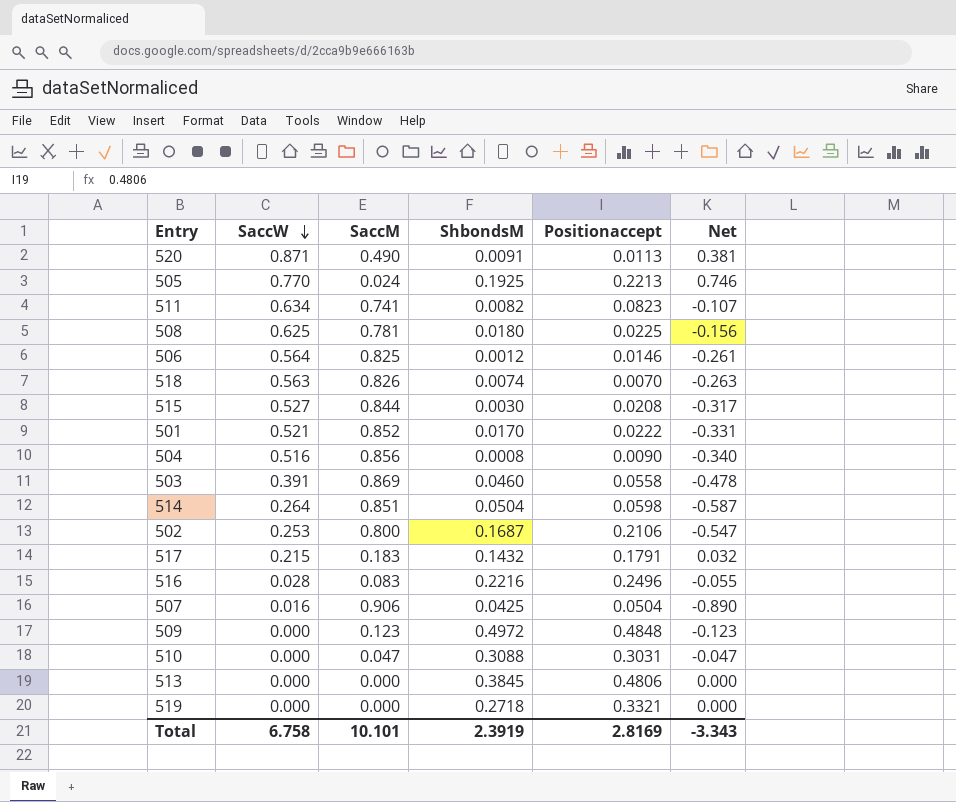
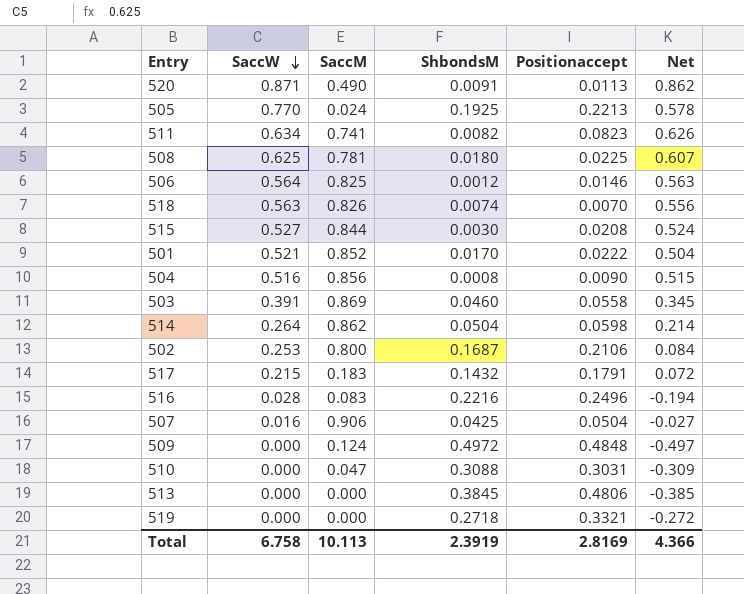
column Net | formula: [SaccW] - [SaccM] -> [SaccW] - [ShbondsM]
514 | SaccM: 0.851 -> 0.862
509 | SaccM: 0.123 -> 0.124
Total | SaccM: 10.101 -> 10.113
Total | Net: -3.343 -> 4.366

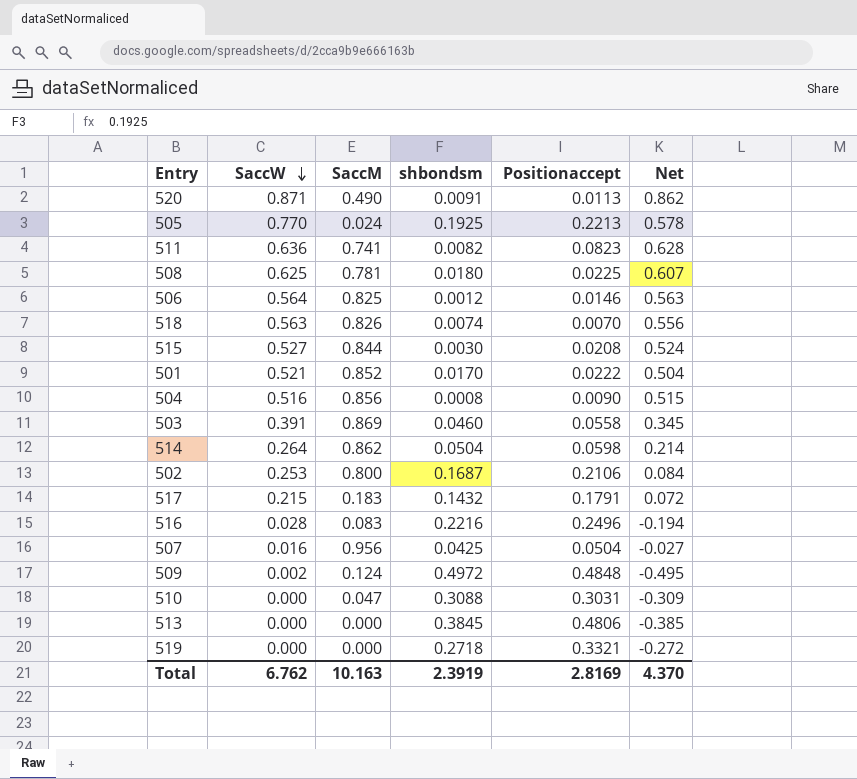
column name: ShbondsM -> shbondsm
511 | SaccW: 0.634 -> 0.636
511 | Net: 0.626 -> 0.628
507 | SaccM: 0.906 -> 0.956
509 | SaccW: 0.000 -> 0.002
509 | Net: -0.497 -> -0.495
Total | SaccW: 6.758 -> 6.762
Total | SaccM: 10.113 -> 10.163
Total | Net: 4.366 -> 4.370

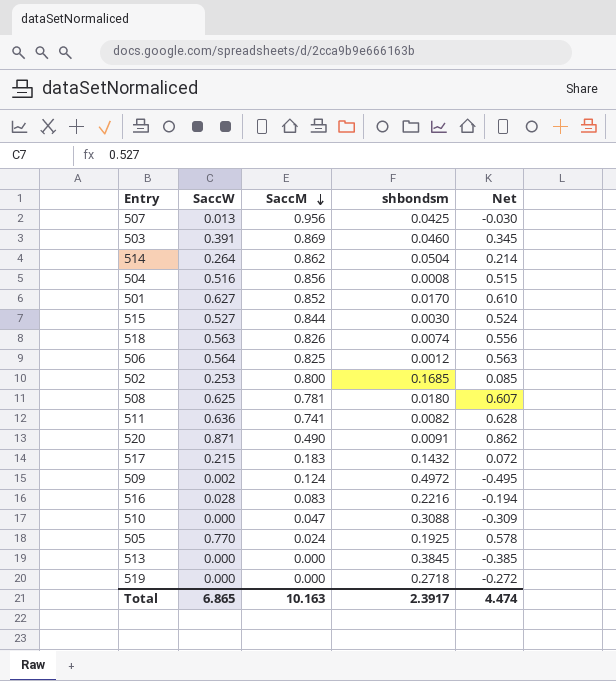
row order: SaccW descending -> SaccM descending
column Positionaccept | position: 5 -> none
507 | SaccW: 0.016 -> 0.013
507 | Net: -0.027 -> -0.030
501 | SaccW: 0.521 -> 0.627
501 | Net: 0.504 -> 0.610
502 | shbondsm: 0.1687 -> 0.1685
502 | Net: 0.084 -> 0.085
Total | SaccW: 6.762 -> 6.865
Total | shbondsm: 2.3919 -> 2.3917
Total | Net: 4.370 -> 4.474

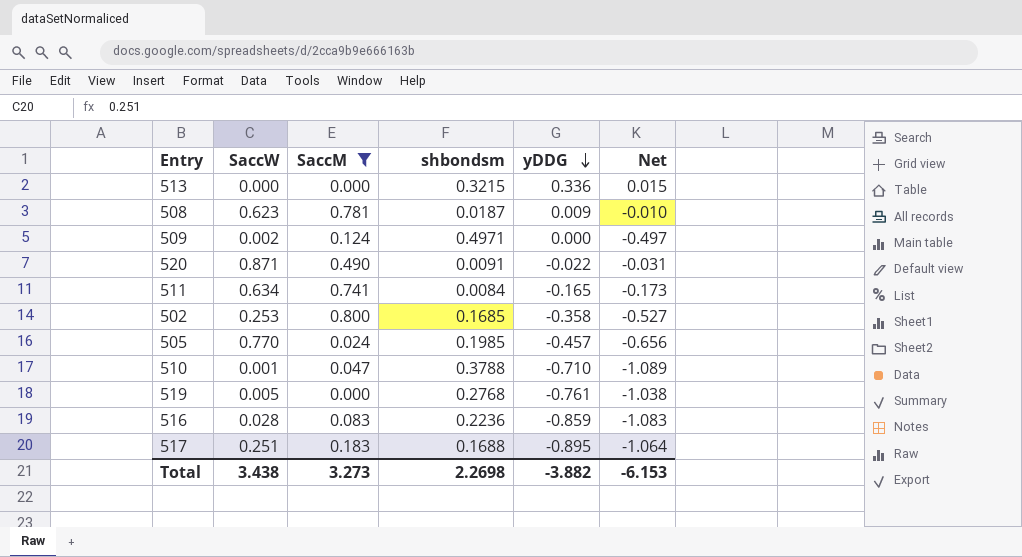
filter: none -> SaccM <= 0.800
row order: SaccM descending -> yDDG descending
column yDDG | position: none -> 5
column Net | formula: [SaccW] - [shbondsm] -> [yDDG] - [shbondsm]
513 | shbondsm: 0.3845 -> 0.3215
508 | SaccW: 0.625 -> 0.623
508 | shbondsm: 0.0180 -> 0.0187
509 | shbondsm: 0.4972 -> 0.4971
511 | SaccW: 0.636 -> 0.634
511 | shbondsm: 0.0082 -> 0.0084
505 | shbondsm: 0.1925 -> 0.1985
510 | SaccW: 0.000 -> 0.001
510 | shbondsm: 0.3088 -> 0.3788
519 | SaccW: 0.000 -> 0.005
519 | shbondsm: 0.2718 -> 0.2768
516 | shbondsm: 0.2216 -> 0.2236
517 | SaccW: 0.215 -> 0.251
517 | shbondsm: 0.1432 -> 0.1688
Total | SaccW: 6.865 -> 3.438
Total | SaccM: 10.163 -> 3.273
Total | shbondsm: 2.3917 -> 2.2698
Total | Net: 4.474 -> -6.153

